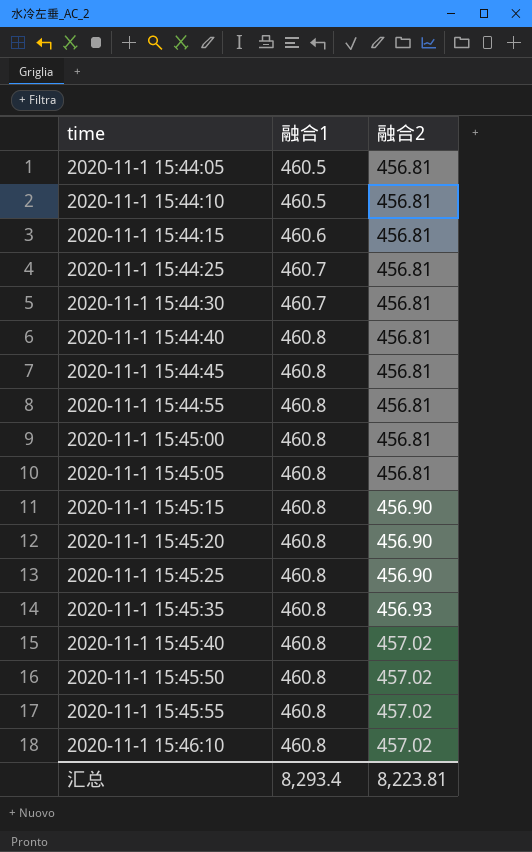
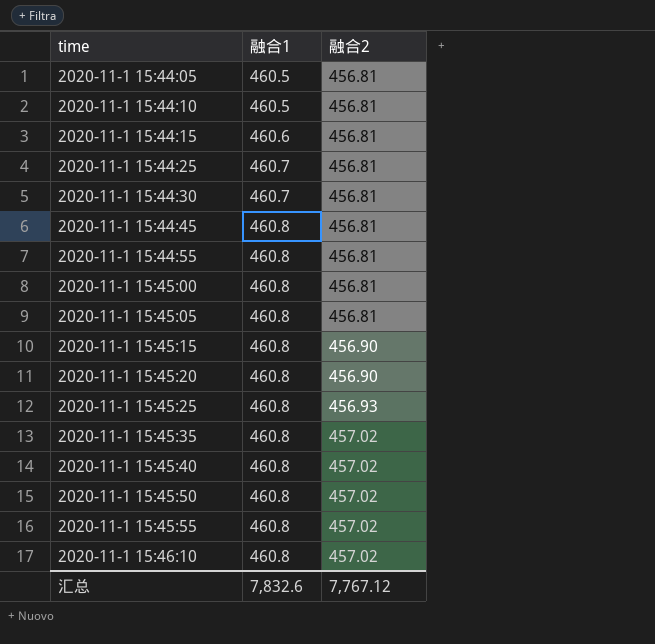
row 2020-11-1 15:44:40: 460.8 | 456.81 -> none
2020-11-1 15:45:25 | 融合2: 456.90 -> 456.93
2020-11-1 15:45:35 | 融合2: 456.93 -> 457.02
汇总 | 融合1: 8,293.4 -> 7,832.6
汇总 | 融合2: 8,223.81 -> 7,767.12

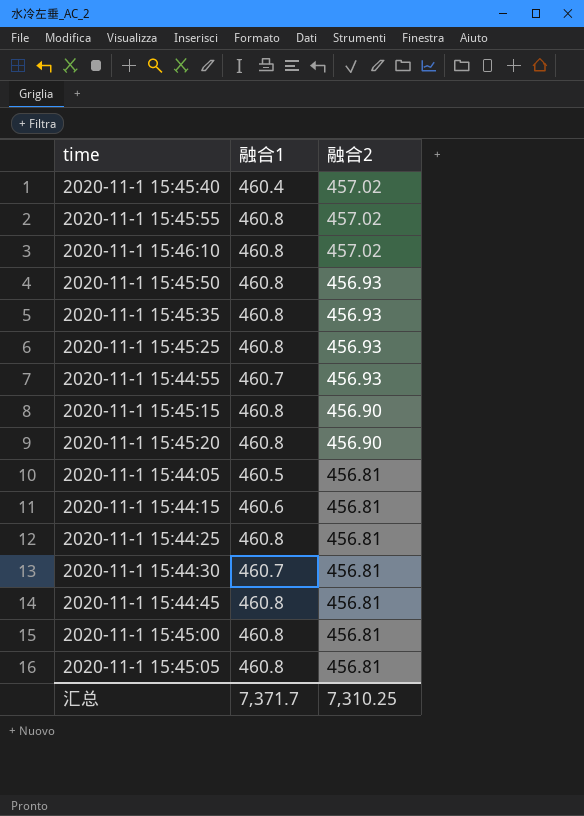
row order: time ascending -> 融合2 descending
row 2020-11-1 15:44:10: 460.5 | 456.81 -> none
2020-11-1 15:45:40 | 融合1: 460.8 -> 460.4
2020-11-1 15:45:50 | 融合2: 457.02 -> 456.93
2020-11-1 15:45:35 | 融合2: 457.02 -> 456.93
2020-11-1 15:44:55 | 融合1: 460.8 -> 460.7
2020-11-1 15:44:55 | 融合2: 456.81 -> 456.93
2020-11-1 15:44:25 | 融合1: 460.7 -> 460.8
汇总 | 融合1: 7,832.6 -> 7,371.7
汇总 | 融合2: 7,767.12 -> 7,310.25

